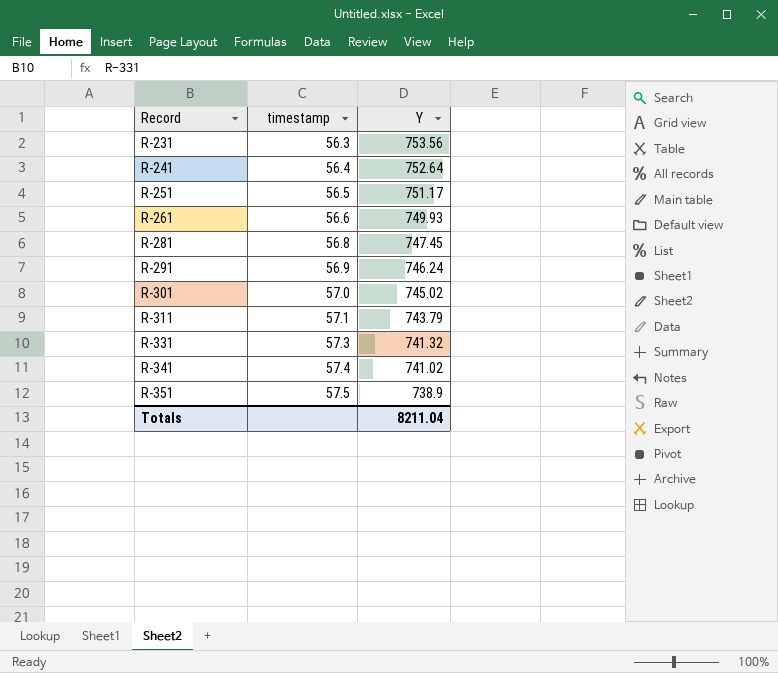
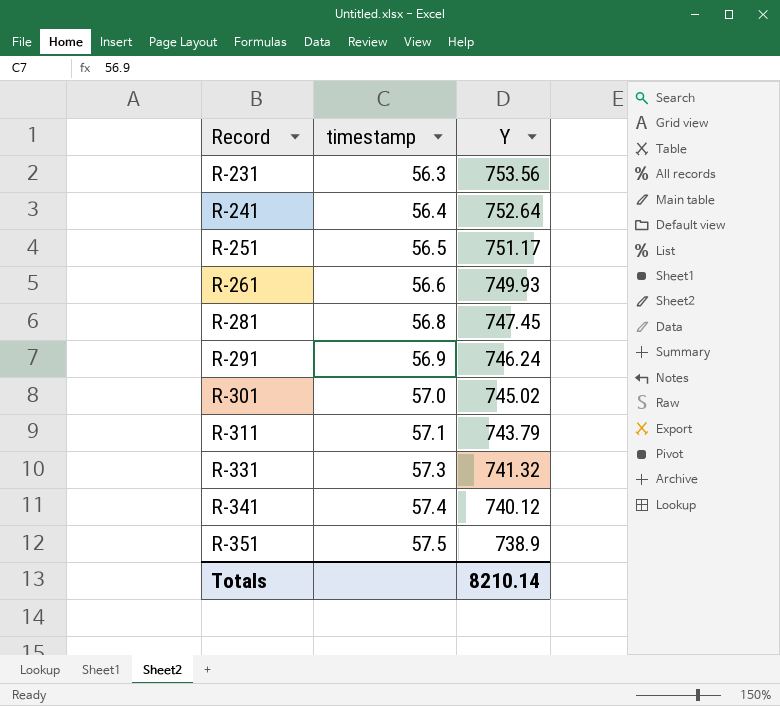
R-341 | Y: 741.02 -> 740.12
Totals | Y: 8211.04 -> 8210.14

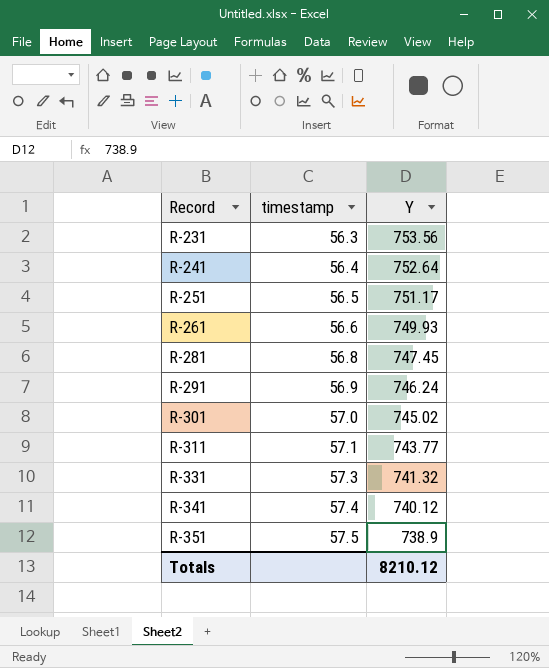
R-311 | Y: 743.79 -> 743.77
Totals | Y: 8210.14 -> 8210.12

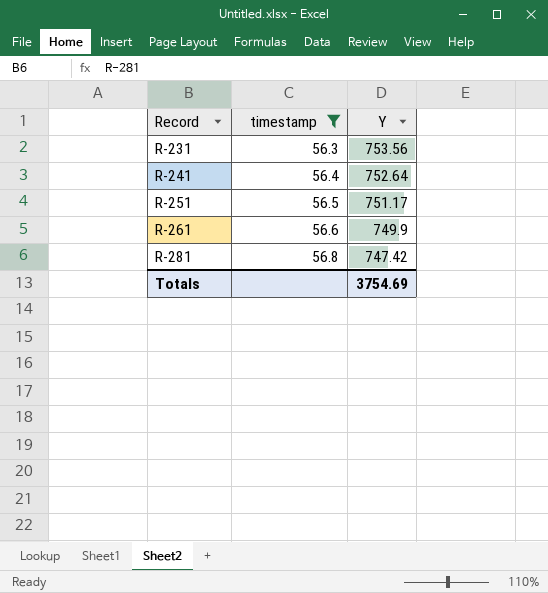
filter: none -> timestamp <= 56.8
R-261 | Y: 749.93 -> 749.9
R-281 | Y: 747.45 -> 747.42
Totals | Y: 8210.12 -> 3754.69

